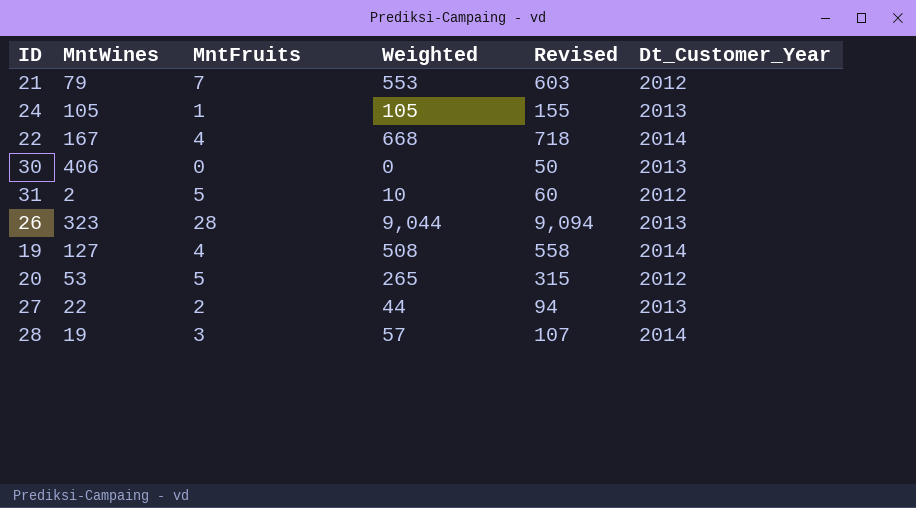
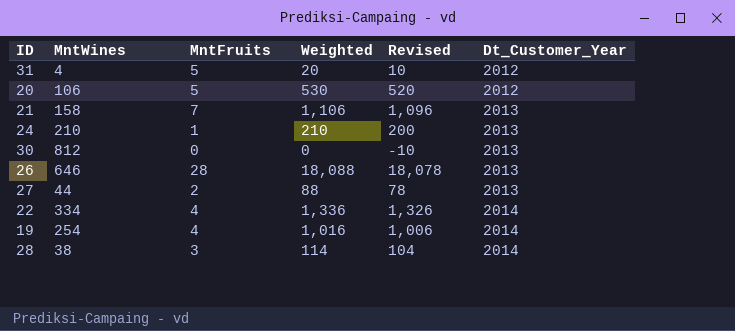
row order: none -> Dt_Customer_Year ascending
column Revised | formula: [Weighted] + 50 -> [Weighted] - 10
31 | MntWines: 2 -> 4
31 | Weighted: 10 -> 20
20 | MntWines: 53 -> 106
20 | Weighted: 265 -> 530
21 | MntWines: 79 -> 158
21 | Weighted: 553 -> 1,106
21 | Dt_Customer_Year: 2012 -> 2013
24 | MntWines: 105 -> 210
24 | Weighted: 105 -> 210
30 | MntWines: 406 -> 812
26 | MntWines: 323 -> 646
26 | Weighted: 9,044 -> 18,088
27 | MntWines: 22 -> 44
27 | Weighted: 44 -> 88
22 | MntWines: 167 -> 334
22 | Weighted: 668 -> 1,336
19 | MntWines: 127 -> 254
19 | Weighted: 508 -> 1,016
28 | MntWines: 19 -> 38
28 | Weighted: 57 -> 114

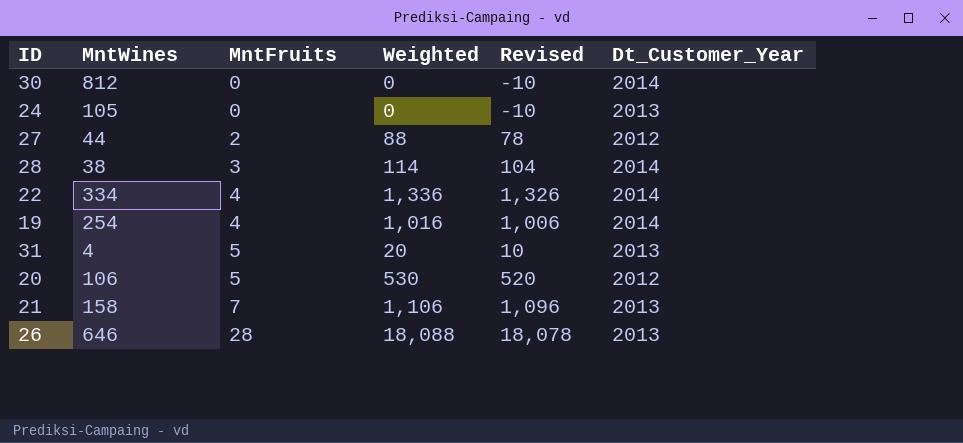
row order: Dt_Customer_Year ascending -> MntFruits ascending
30 | Dt_Customer_Year: 2013 -> 2014
24 | MntWines: 210 -> 105
24 | MntFruits: 1 -> 0
24 | Weighted: 210 -> 0
24 | Revised: 200 -> -10
27 | Dt_Customer_Year: 2013 -> 2012
31 | Dt_Customer_Year: 2012 -> 2013

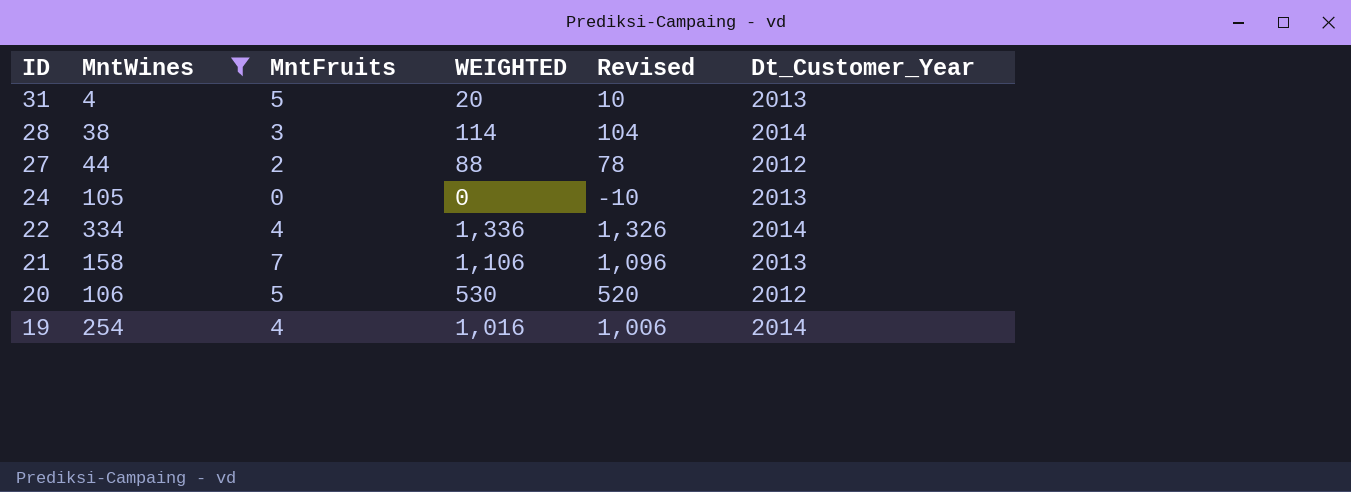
filter: none -> MntWines <= 334
row order: MntFruits ascending -> ID descending
column name: Weighted -> WEIGHTED

